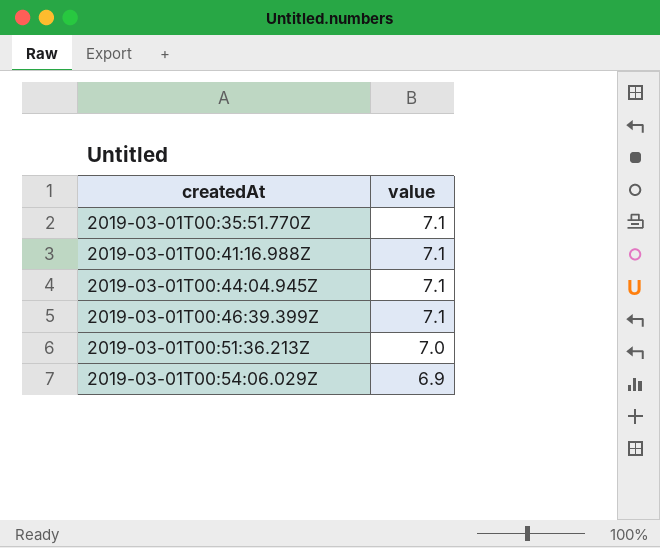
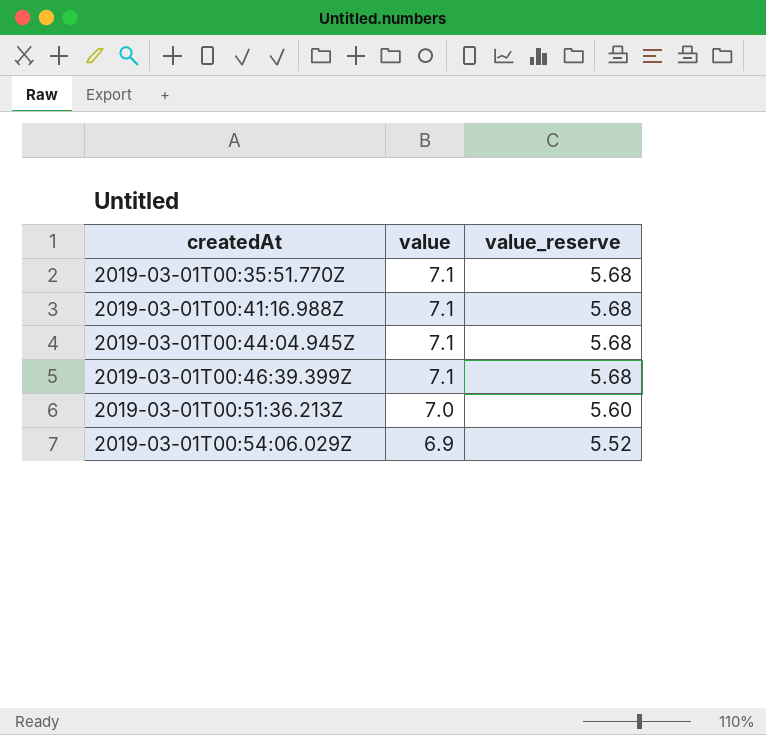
column value_reserve | formula: none -> [value] * 0.8

